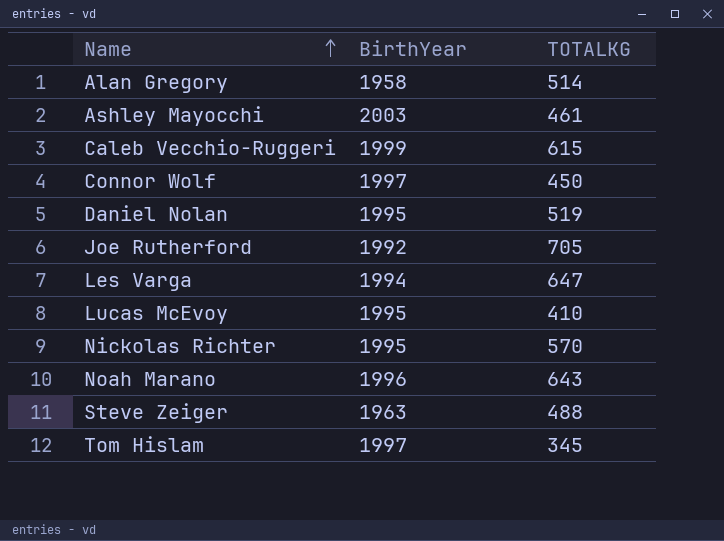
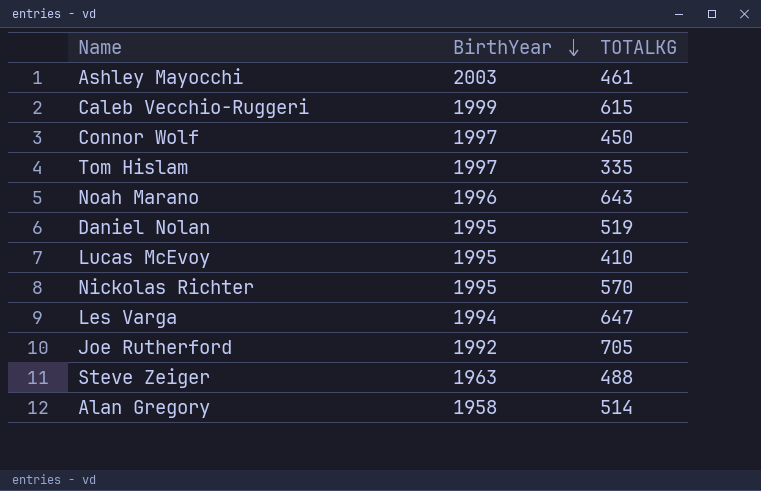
row order: Name ascending -> BirthYear descending
Tom Hislam | TOTALKG: 345 -> 335

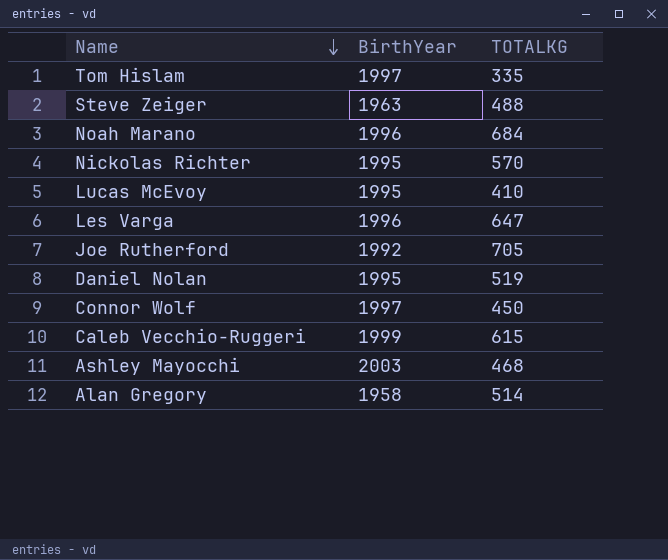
row order: BirthYear descending -> Name descending
Noah Marano | TOTALKG: 643 -> 684
Les Varga | BirthYear: 1994 -> 1996
Ashley Mayocchi | TOTALKG: 461 -> 468

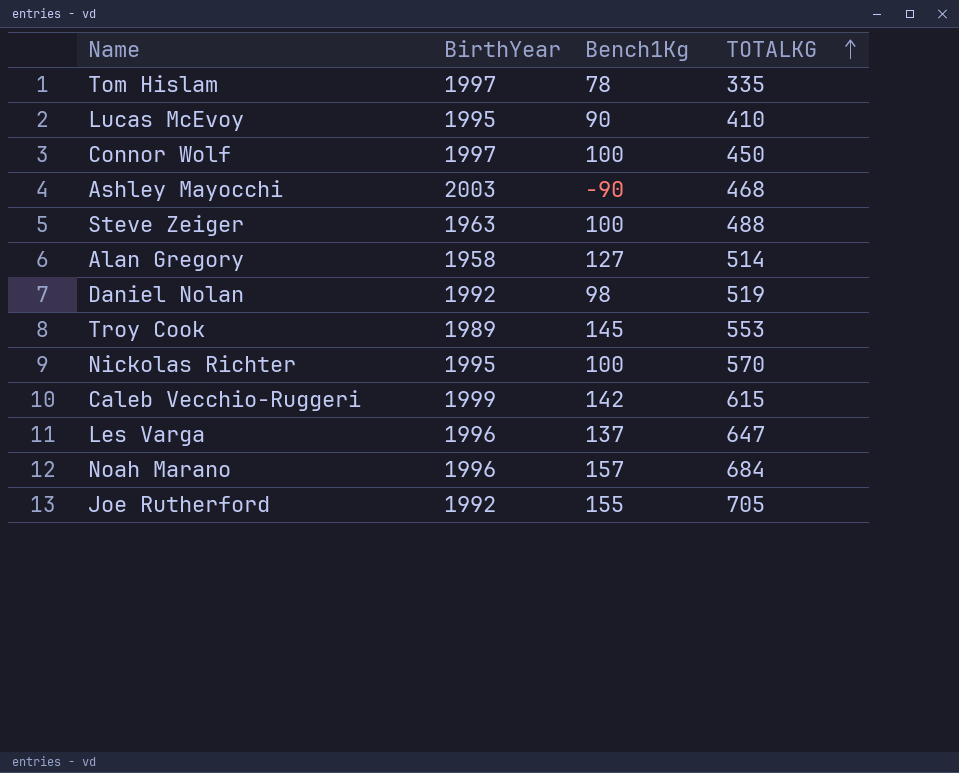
row order: Name descending -> TOTALKG ascending
column Bench1Kg | position: none -> 3
Daniel Nolan | BirthYear: 1995 -> 1992
row Troy Cook: none -> 1989 | 145 | 553

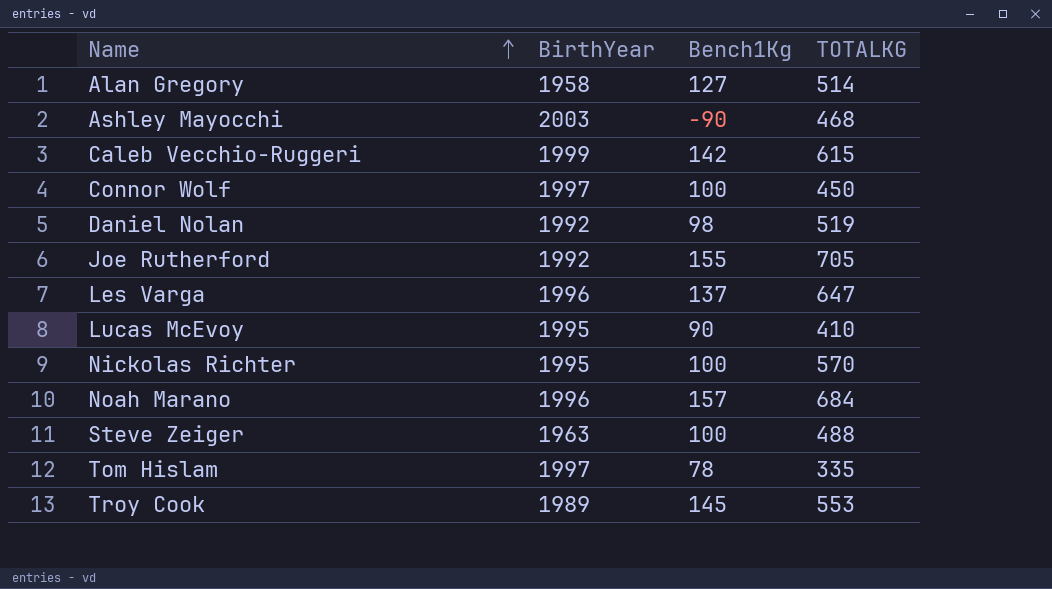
row order: TOTALKG ascending -> Name ascending

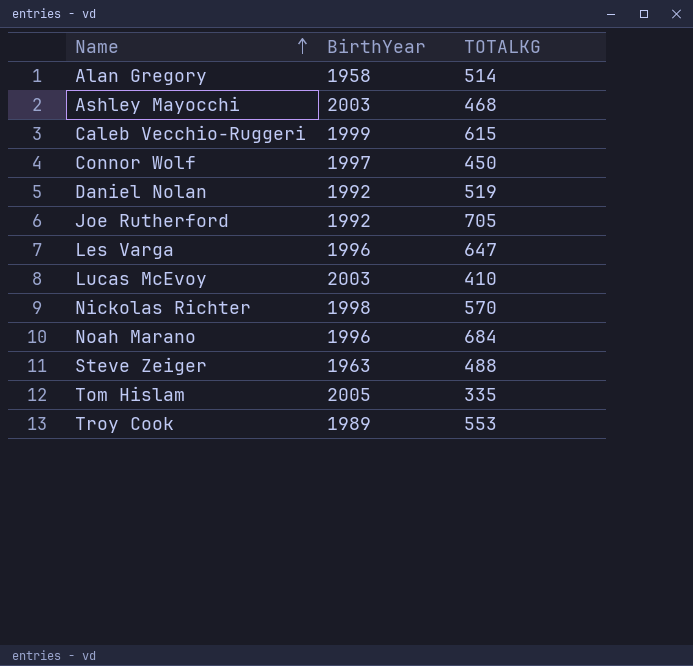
column Bench1Kg | position: 3 -> none
Lucas McEvoy | BirthYear: 1995 -> 2003
Nickolas Richter | BirthYear: 1995 -> 1998
Tom Hislam | BirthYear: 1997 -> 2005

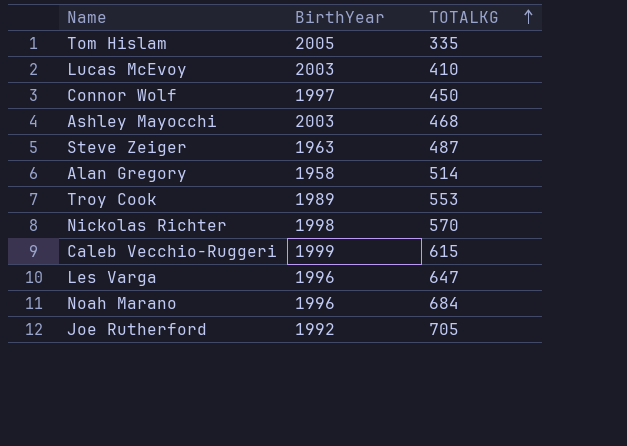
row order: Name ascending -> TOTALKG ascending
row Daniel Nolan: 1992 | 519 -> none
Steve Zeiger | TOTALKG: 488 -> 487

